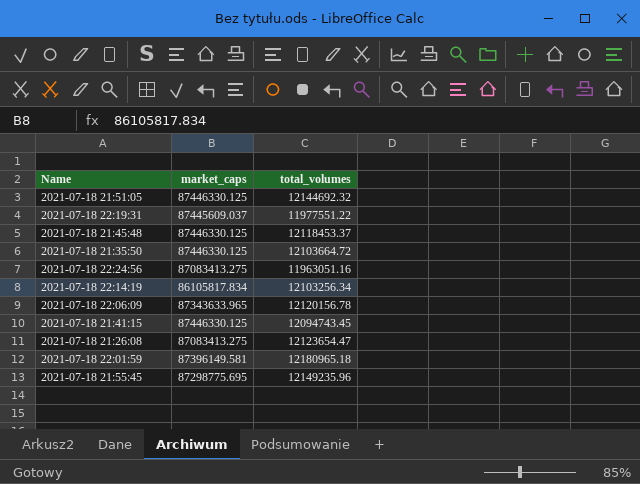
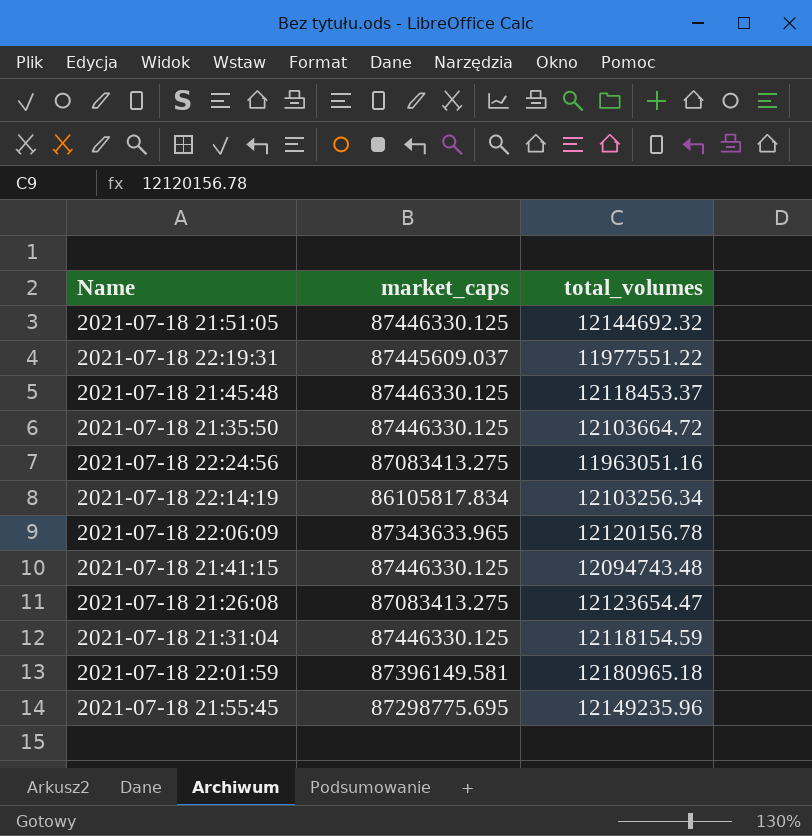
2021-07-18 21:41:15 | total_volumes: 12094743.45 -> 12094743.48
row 2021-07-18 21:31:04: none -> 87446330.125 | 12118154.59

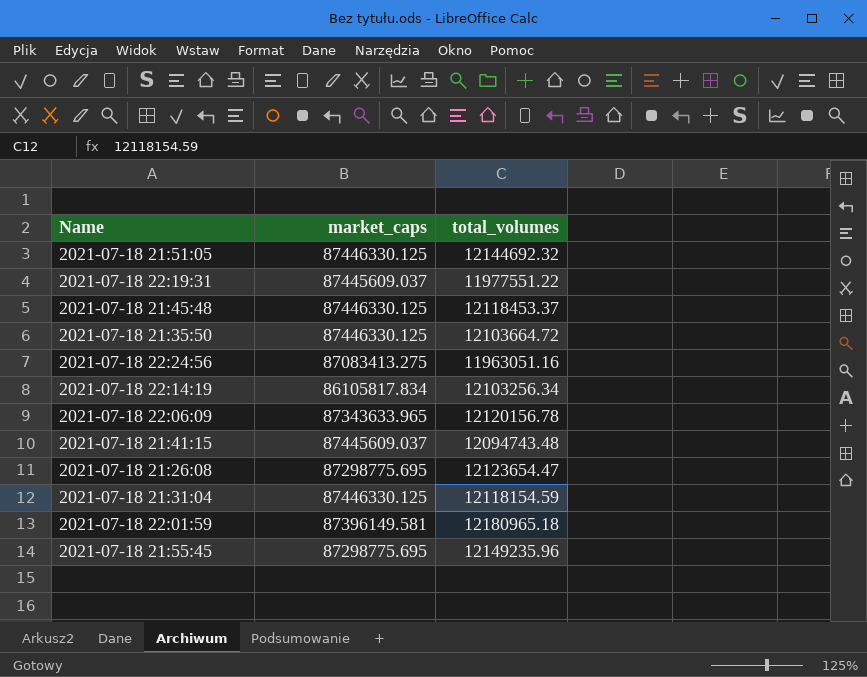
2021-07-18 21:41:15 | market_caps: 87446330.125 -> 87445609.037
2021-07-18 21:26:08 | market_caps: 87083413.275 -> 87298775.695

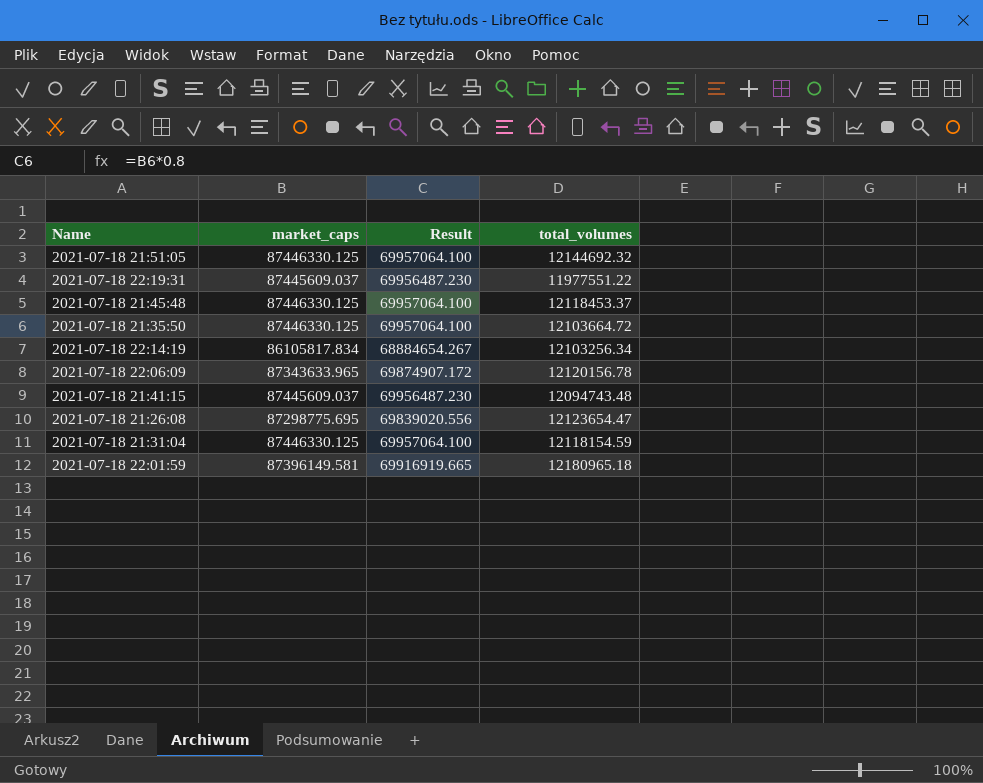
column Result | formula: none -> [market_caps] * 0.8
row 2021-07-18 22:24:56: 87083413.275 | 11963051.16 -> none
row 2021-07-18 21:55:45: 87298775.695 | 12149235.96 -> none

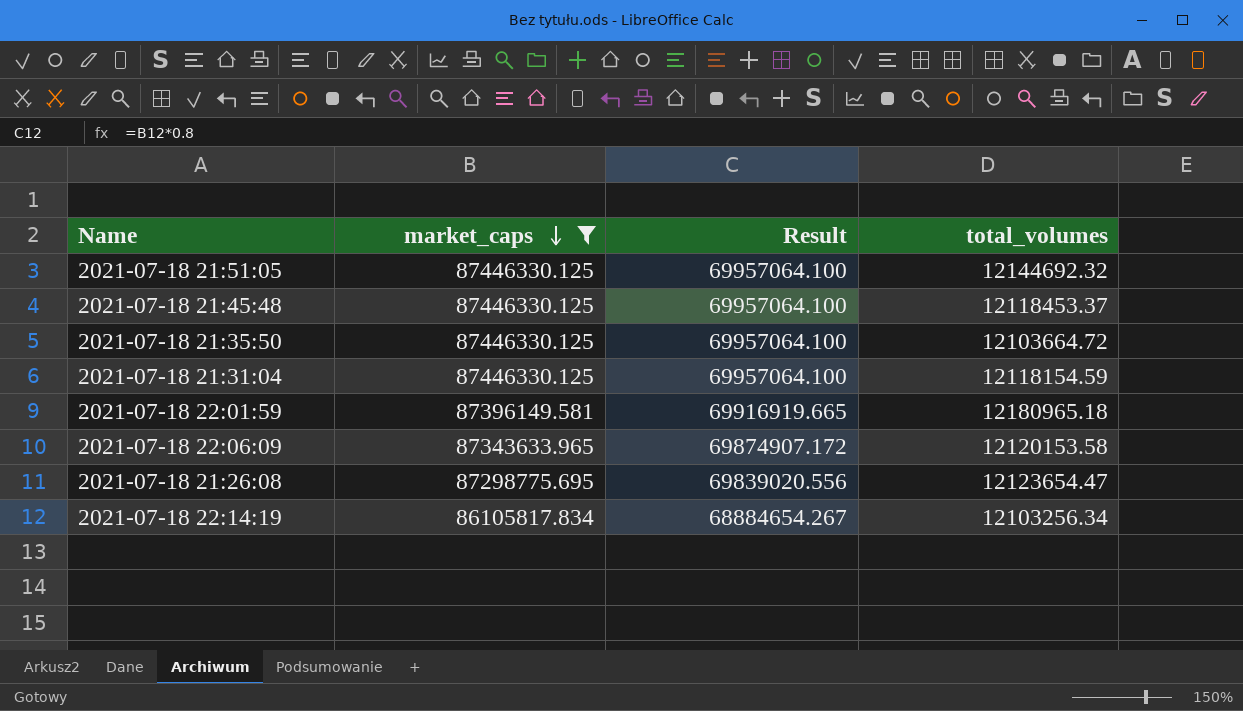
filter: none -> market_caps != 87445609.037
row order: none -> market_caps descending
2021-07-18 22:06:09 | total_volumes: 12120156.78 -> 12120153.58

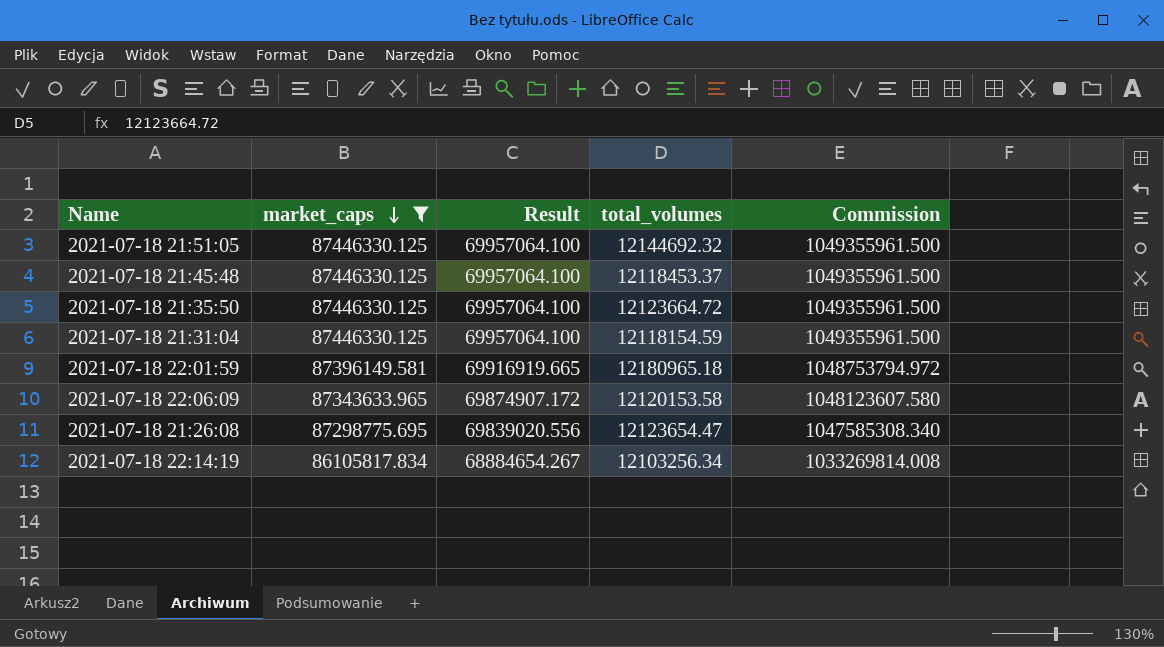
column Commission | formula: none -> [market_caps] * 12
2021-07-18 21:35:50 | total_volumes: 12103664.72 -> 12123664.72

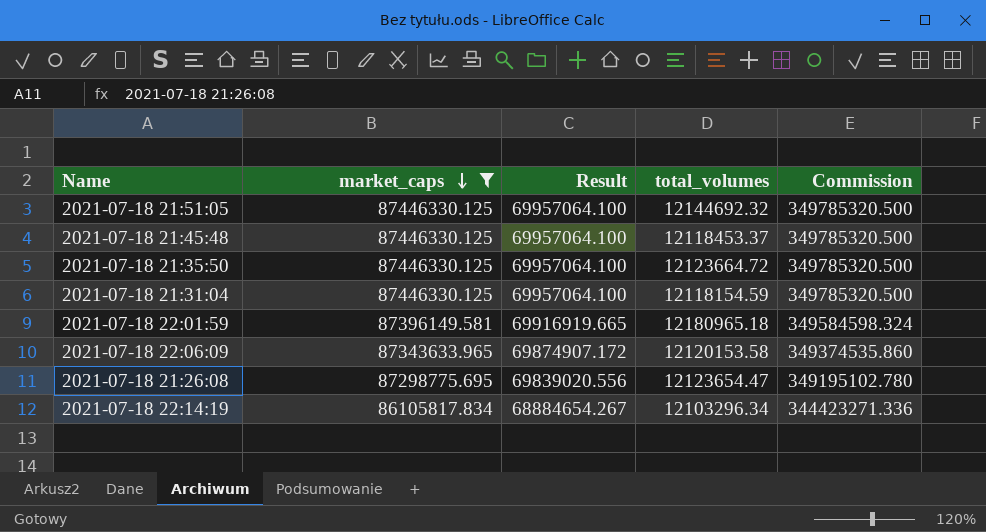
column Commission | formula: [market_caps] * 12 -> [market_caps] * 4
2021-07-18 22:14:19 | total_volumes: 12103256.34 -> 12103296.34

